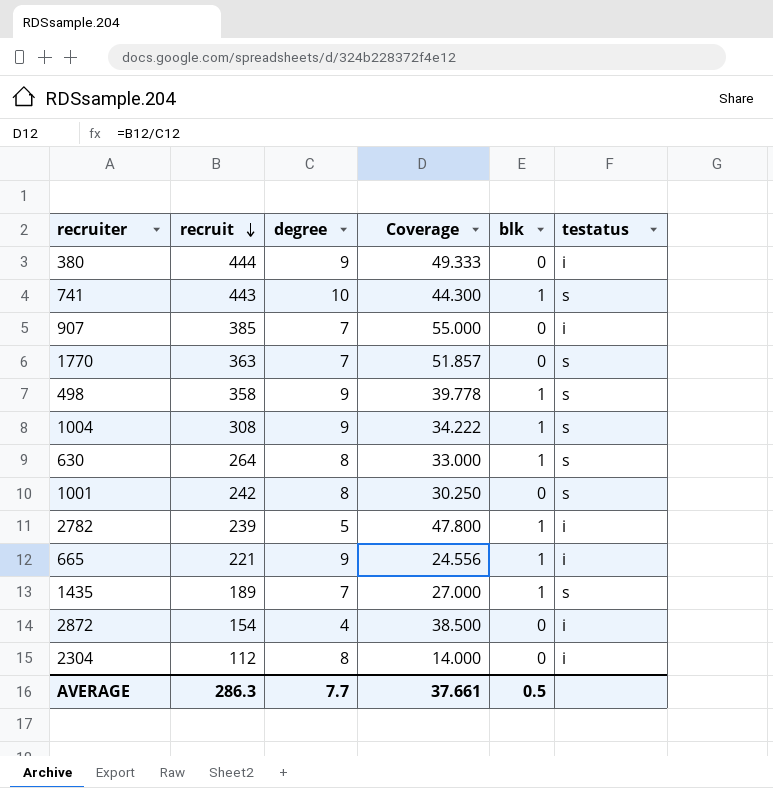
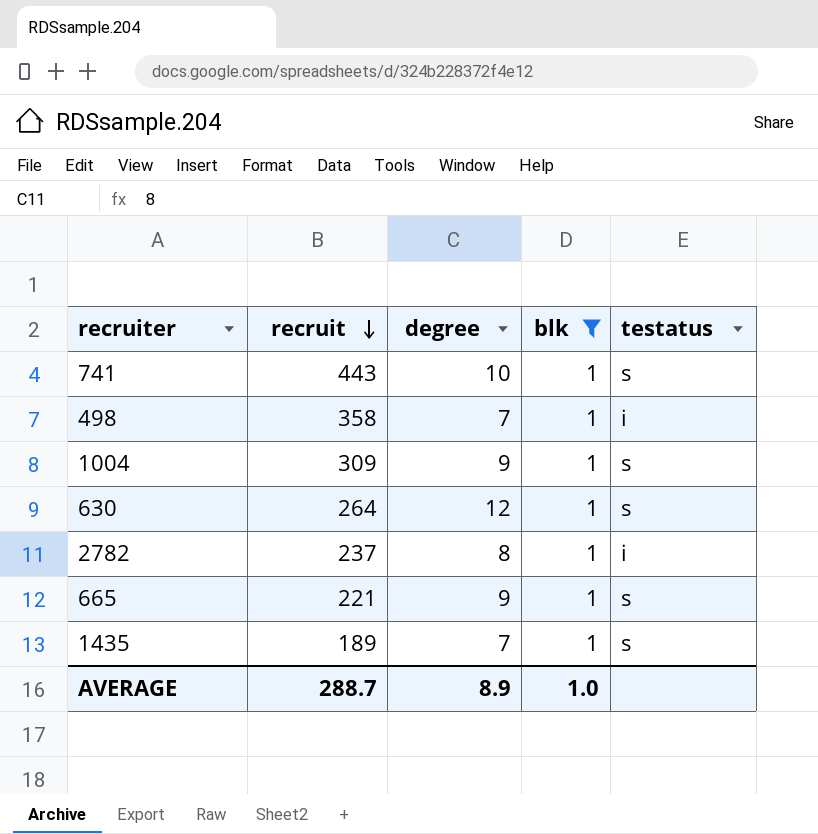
filter: none -> blk = 1
column Coverage | formula: [recruit] / [degree] -> none
498 | degree: 9 -> 7
498 | testatus: s -> i
1004 | recruit: 308 -> 309
630 | degree: 8 -> 12
2782 | recruit: 239 -> 237
2782 | degree: 5 -> 8
665 | testatus: i -> s
AVERAGE | recruit: 286.3 -> 288.7
AVERAGE | degree: 7.7 -> 8.9
AVERAGE | blk: 0.5 -> 1.0

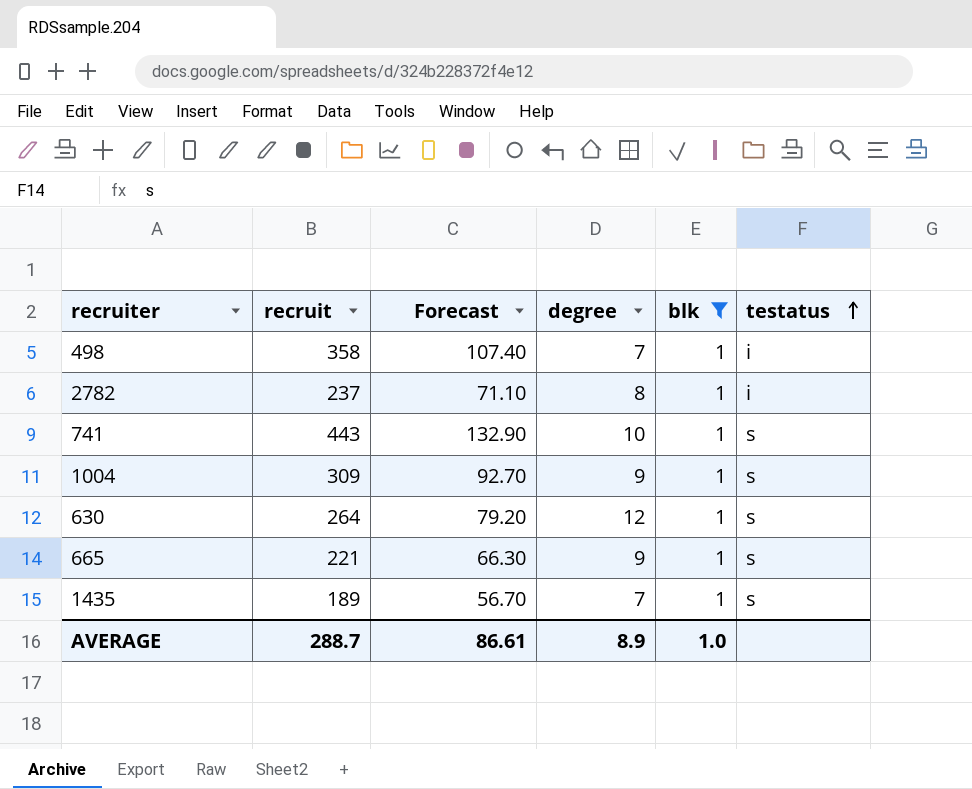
row order: recruit descending -> testatus ascending
column Forecast | formula: none -> [recruit] * 0.3

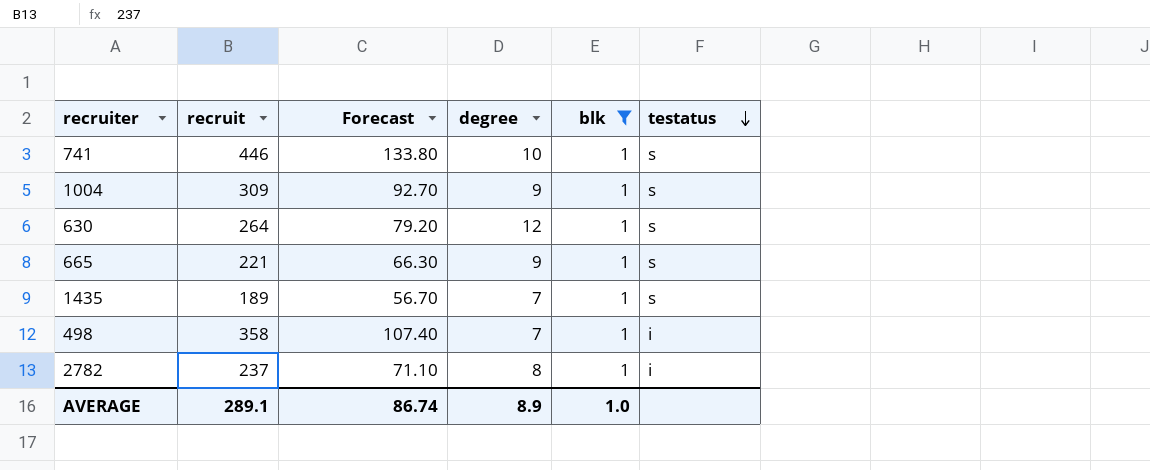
row order: testatus ascending -> testatus descending
741 | recruit: 443 -> 446
741 | Forecast: 132.90 -> 133.80
AVERAGE | recruit: 288.7 -> 289.1
AVERAGE | Forecast: 86.61 -> 86.74

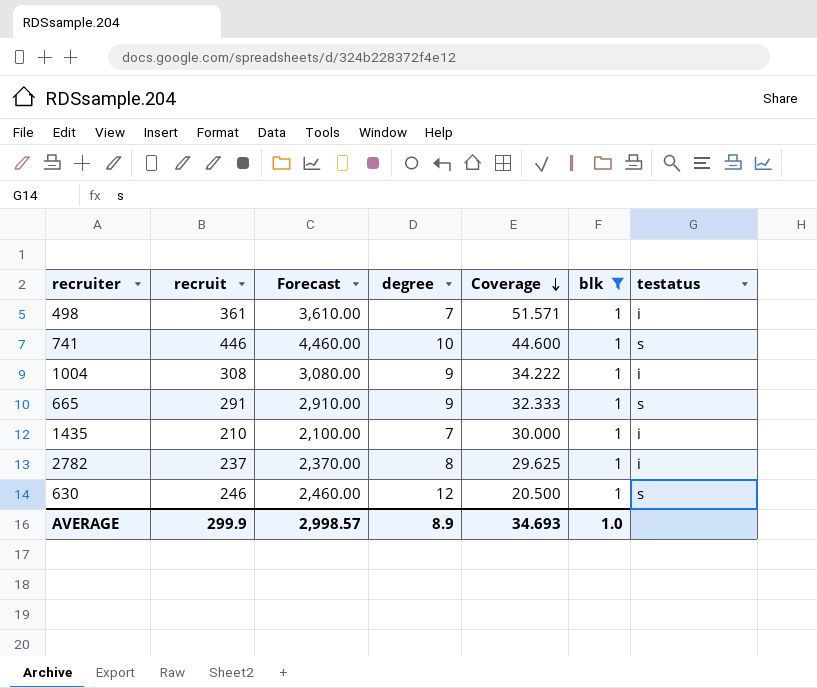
row order: testatus descending -> Coverage descending
column Forecast | formula: [recruit] * 0.3 -> [recruit] * 10
column Coverage | formula: none -> [recruit] / [degree]
498 | recruit: 358 -> 361
1004 | recruit: 309 -> 308
1004 | testatus: s -> i
665 | recruit: 221 -> 291
1435 | recruit: 189 -> 210
1435 | testatus: s -> i
630 | recruit: 264 -> 246
AVERAGE | recruit: 289.1 -> 299.9
AVERAGE | Forecast: 86.74 -> 2,998.57

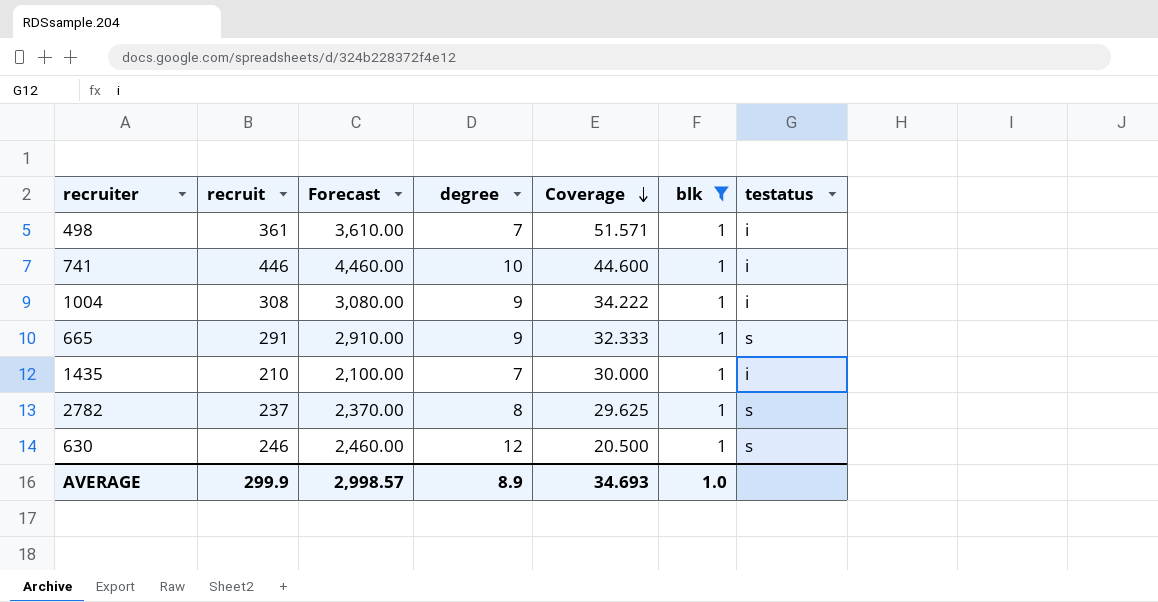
741 | testatus: s -> i
2782 | testatus: i -> s

